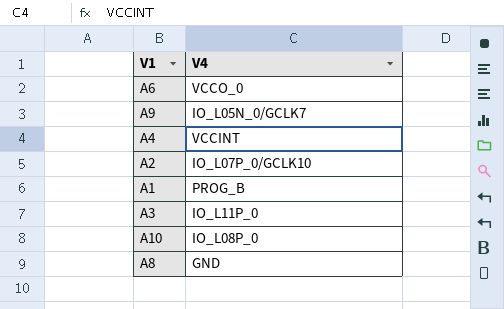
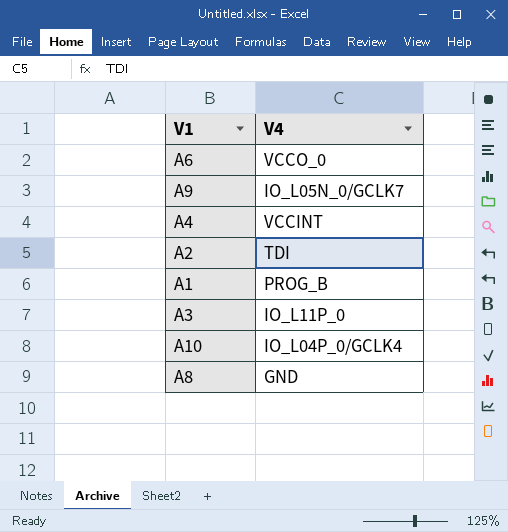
A2 | V4: IO_L07P_0/GCLK10 -> TDI
A10 | V4: IO_L08P_0 -> IO_L04P_0/GCLK4

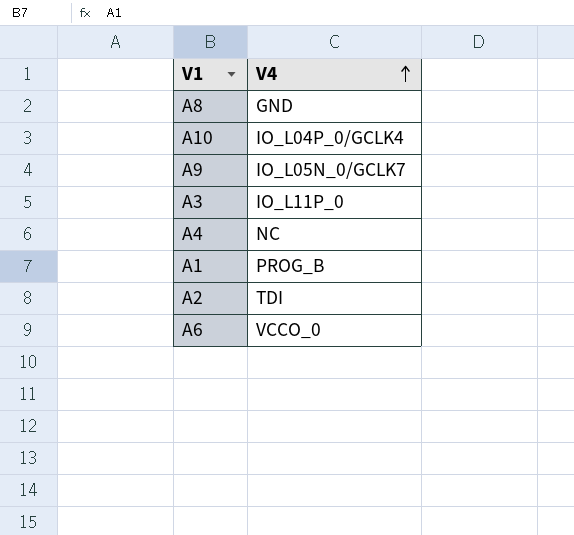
row order: none -> V4 ascending
A4 | V4: VCCINT -> NC

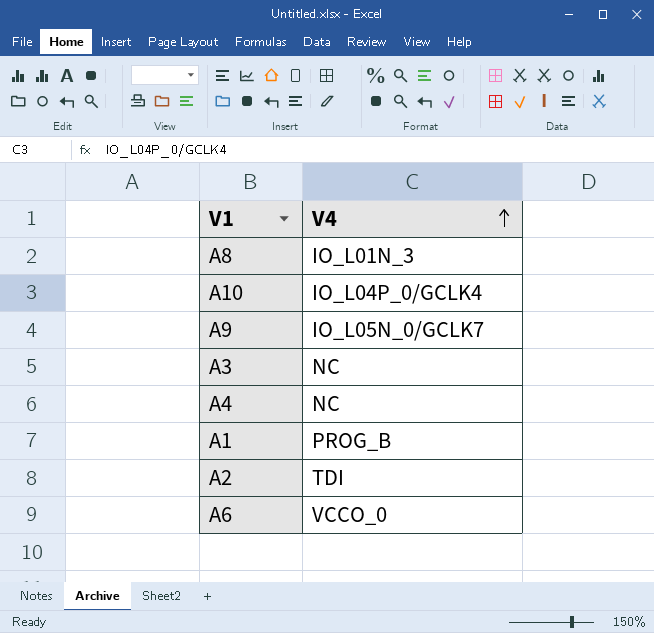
A8 | V4: GND -> IO_L01N_3
A3 | V4: IO_L11P_0 -> NC

